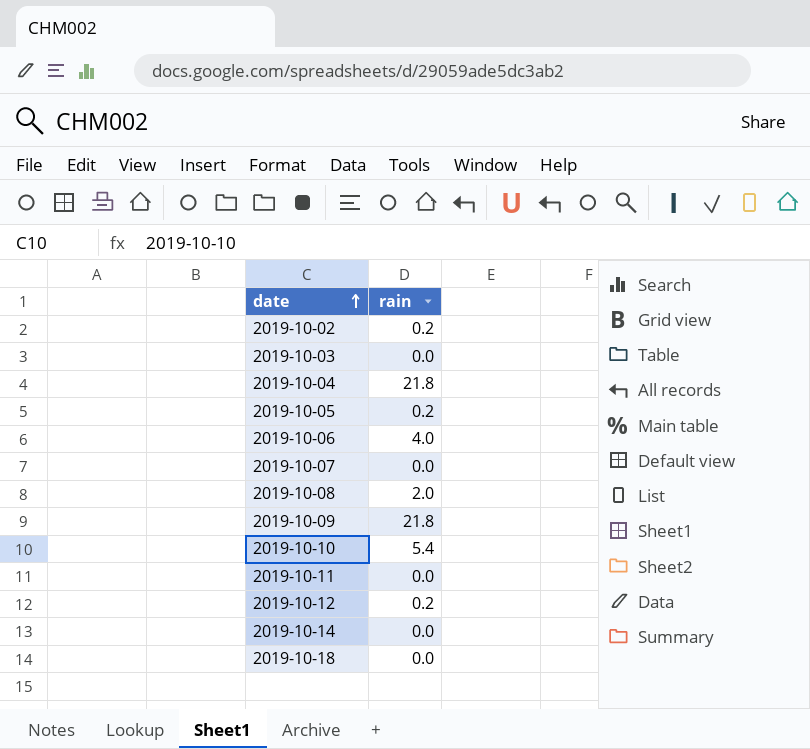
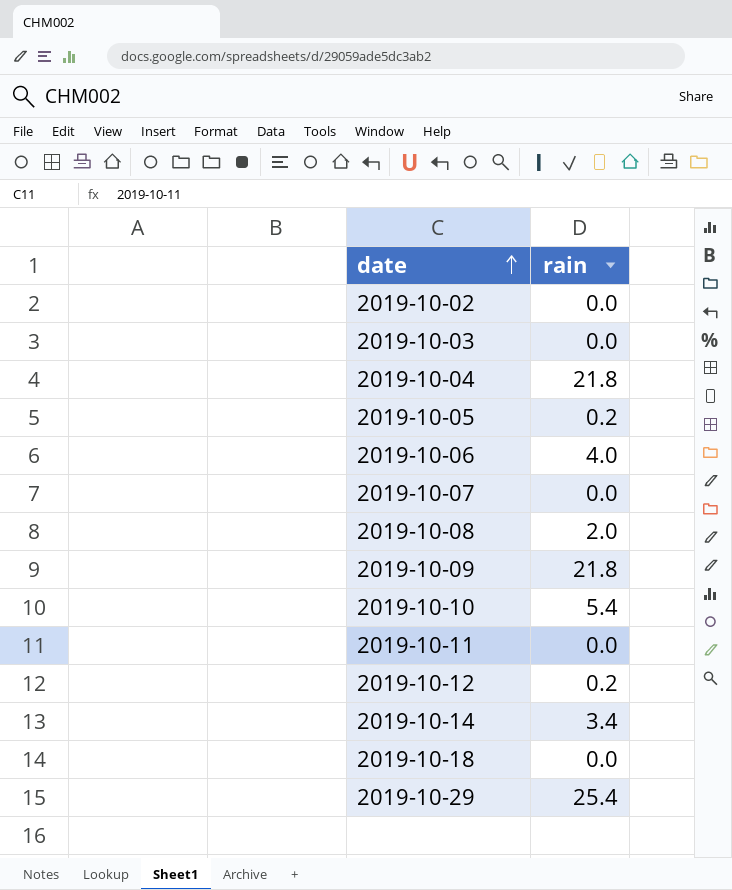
2019-10-02 | rain: 0.2 -> 0.0
2019-10-14 | rain: 0.0 -> 3.4
row 2019-10-29: none -> 25.4

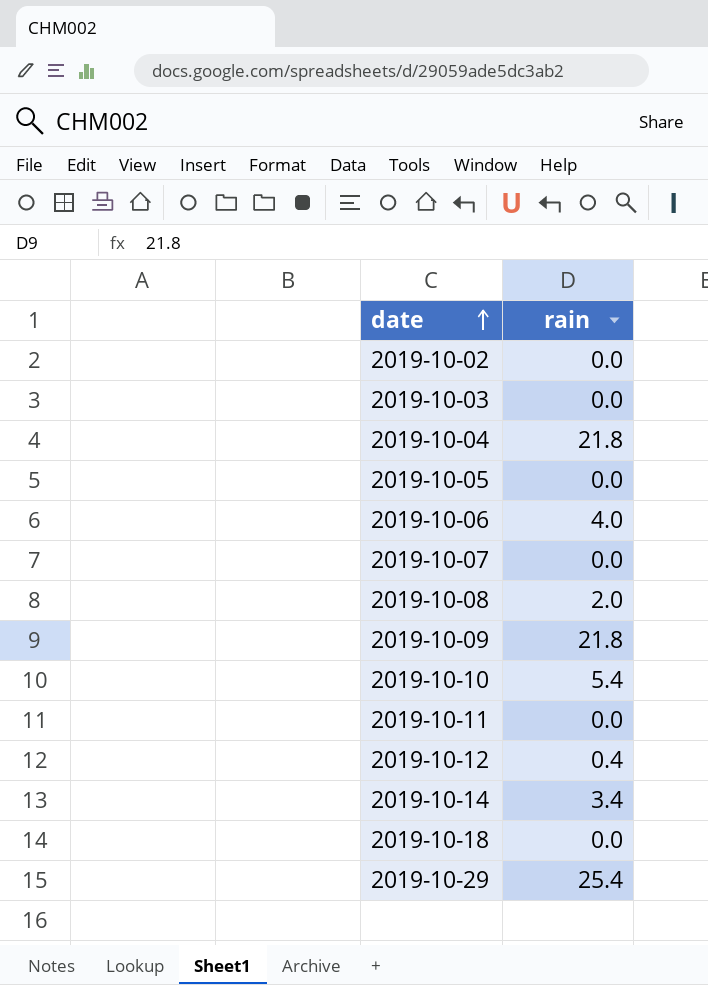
2019-10-05 | rain: 0.2 -> 0.0
2019-10-12 | rain: 0.2 -> 0.4

